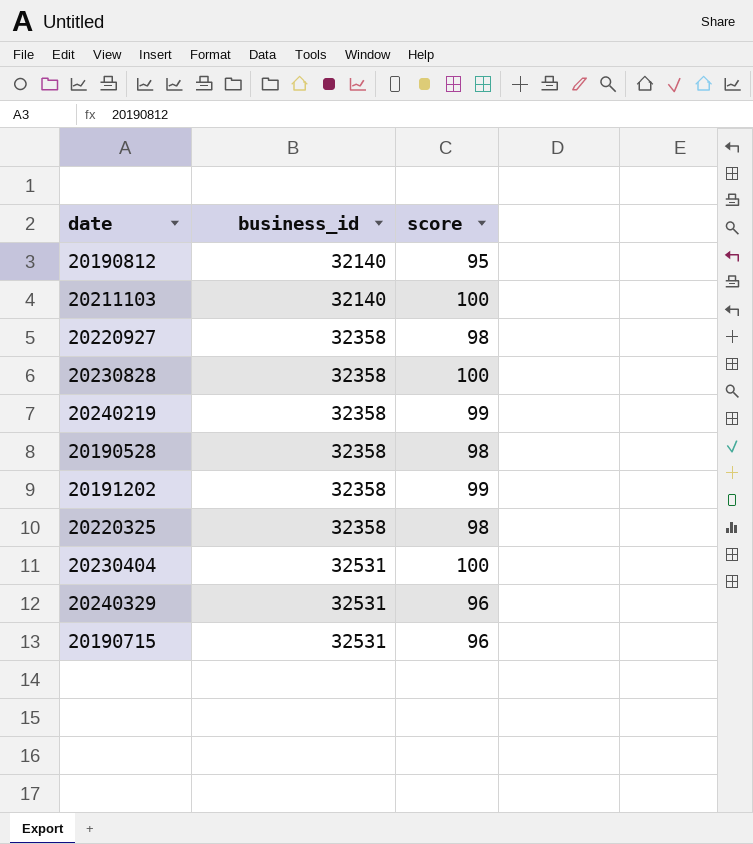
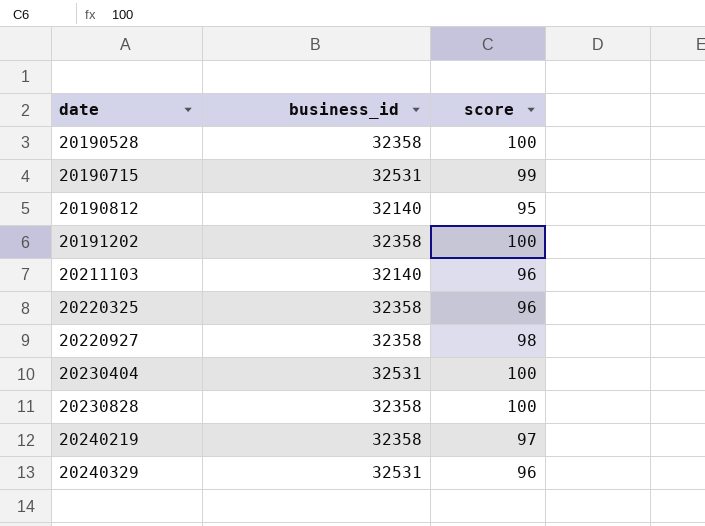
row order: business_id ascending -> date ascending
20190528 | score: 98 -> 100
20190715 | score: 96 -> 99
20191202 | score: 99 -> 100
20211103 | score: 100 -> 96
20220325 | score: 98 -> 96
20240219 | score: 99 -> 97

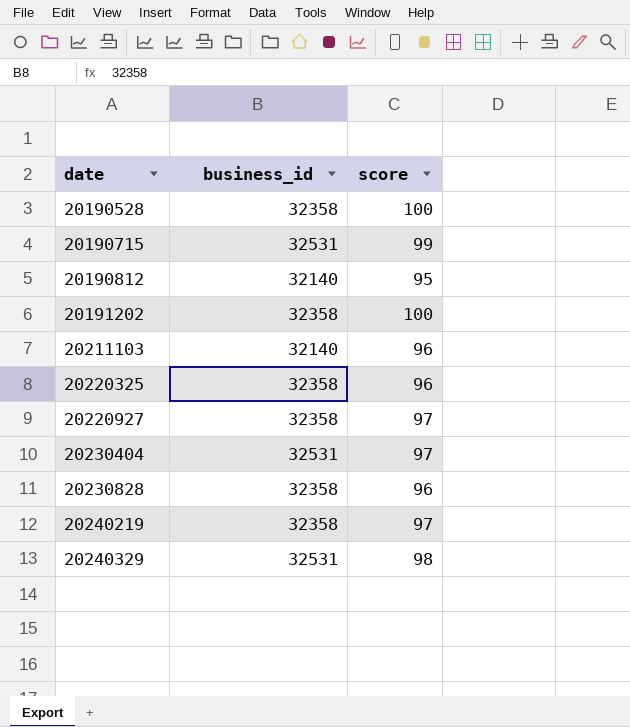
20220927 | score: 98 -> 97
20230404 | score: 100 -> 97
20230828 | score: 100 -> 96
20240329 | score: 96 -> 98

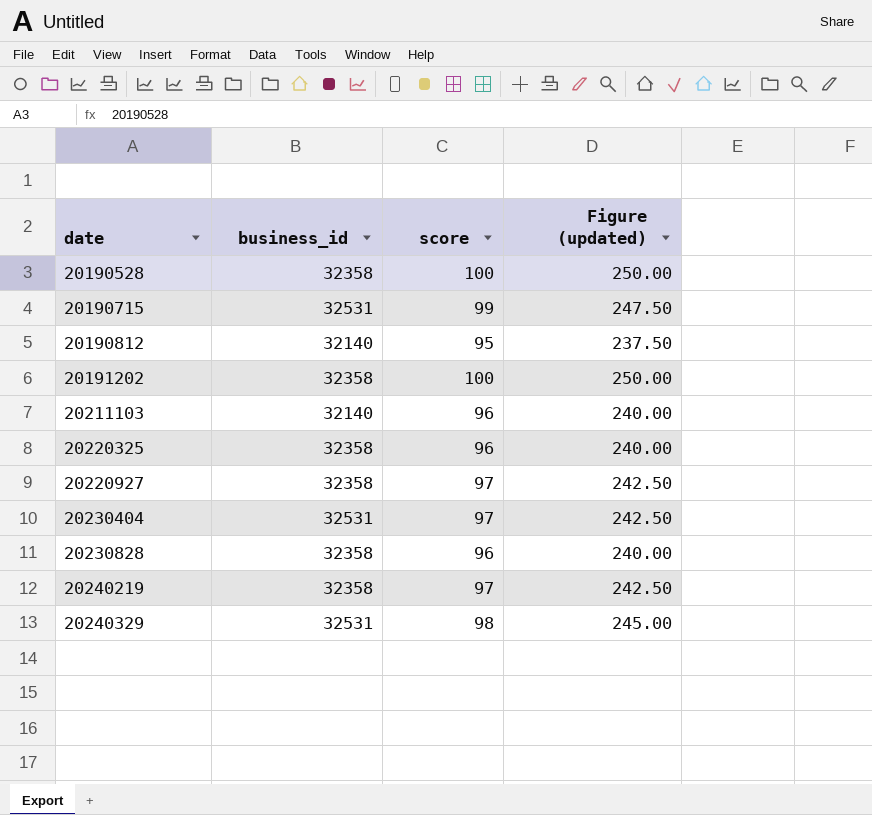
column Figure (updated) | formula: none -> [score] * 2.5

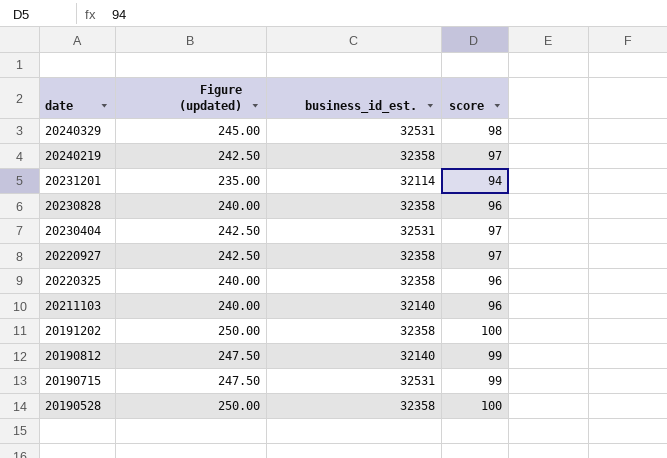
row order: date ascending -> date descending
column Figure (updated) | position: 4 -> 2
column name: business_id -> business_id_est.
row 20231201: none -> 235.00 | 32114 | 94
20190812 | Figure (updated): 237.50 -> 247.50
20190812 | score: 95 -> 99

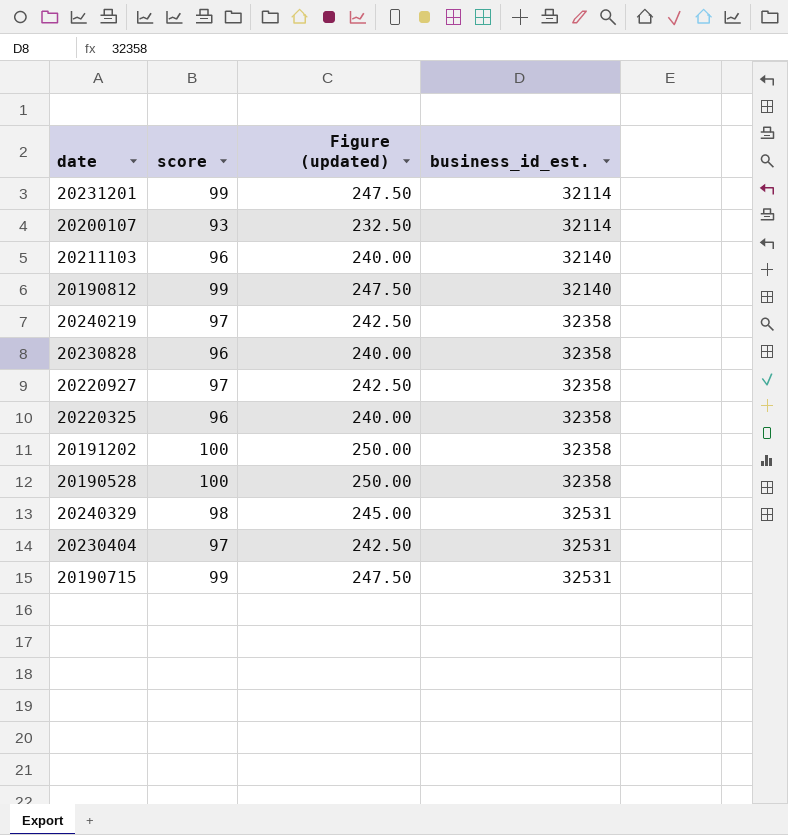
row order: date descending -> business_id_est. ascending
column score | position: 4 -> 2
20231201 | score: 94 -> 99
20231201 | Figure (updated): 235.00 -> 247.50
row 20200107: none -> 93 | 232.50 | 32114

